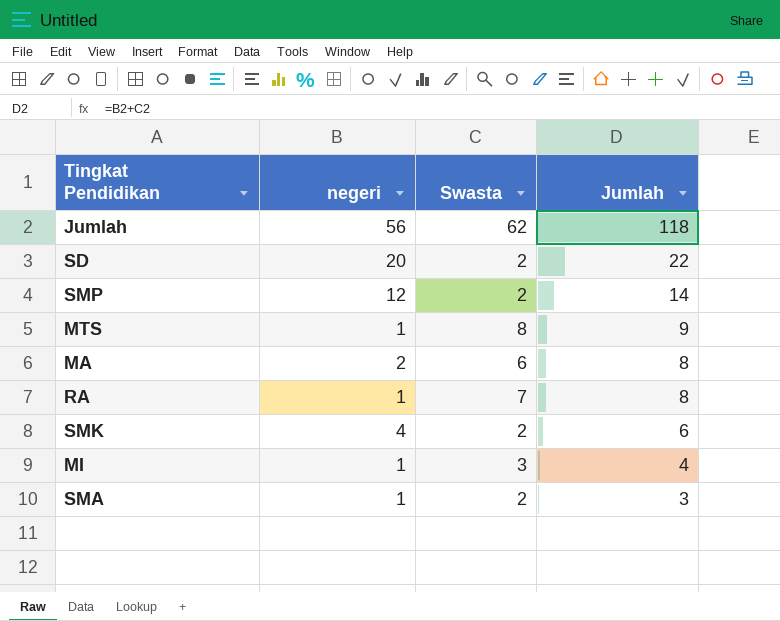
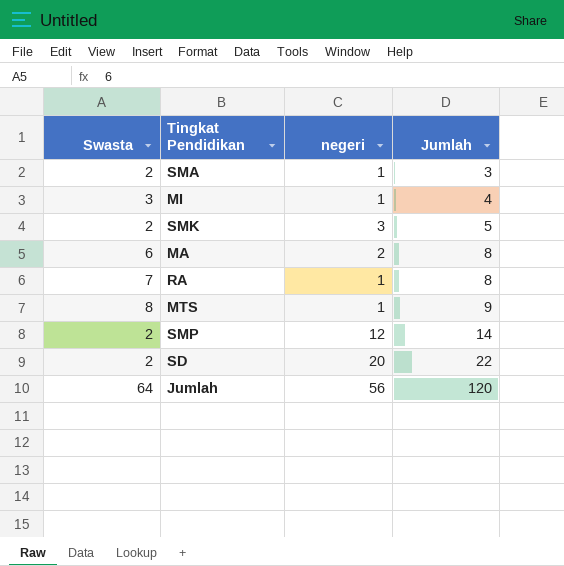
row order: Jumlah descending -> Jumlah ascending
column Swasta | position: 3 -> 1
SMK | negeri: 4 -> 3
SMK | Jumlah: 6 -> 5
Jumlah | Swasta: 62 -> 64
Jumlah | Jumlah: 118 -> 120

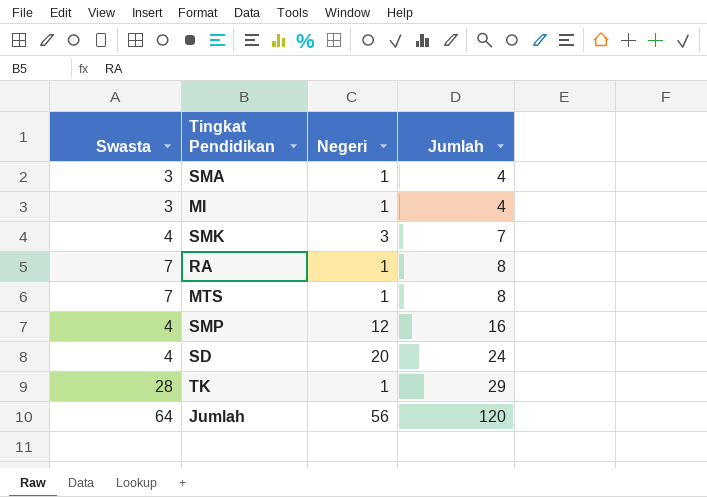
column name: negeri -> Negeri
row MA: 6 | 2 | 8 -> none
SMA | Swasta: 2 -> 3
SMA | Jumlah: 3 -> 4
SMK | Swasta: 2 -> 4
SMK | Jumlah: 5 -> 7
MTS | Swasta: 8 -> 7
MTS | Jumlah: 9 -> 8
SMP | Swasta: 2 -> 4
SMP | Jumlah: 14 -> 16
SD | Swasta: 2 -> 4
SD | Jumlah: 22 -> 24
row TK: none -> 28 | 1 | 29

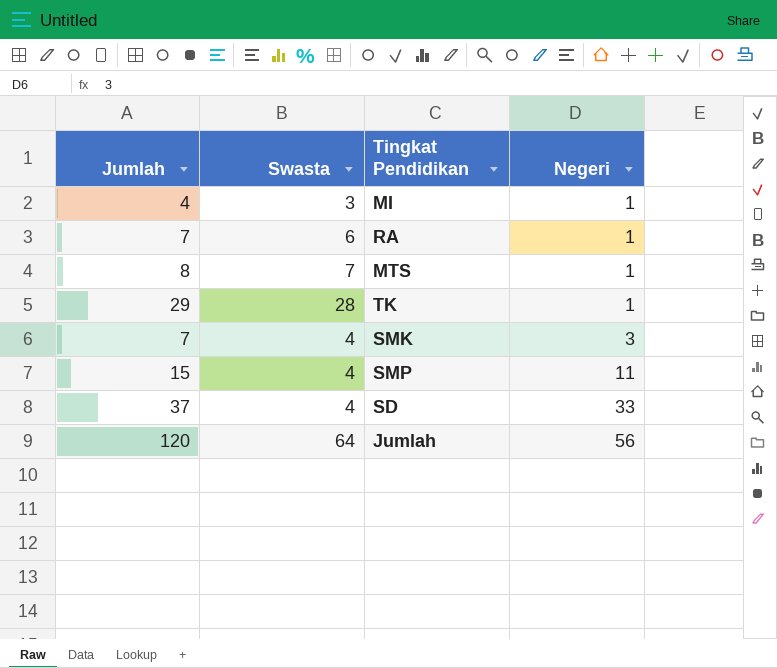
row order: Jumlah ascending -> Negeri ascending
column Jumlah | position: 4 -> 1
row SMA: 3 | 1 | 4 -> none
RA | Jumlah: 8 -> 7
RA | Swasta: 7 -> 6
SMP | Jumlah: 16 -> 15
SMP | Negeri: 12 -> 11
SD | Jumlah: 24 -> 37
SD | Negeri: 20 -> 33

